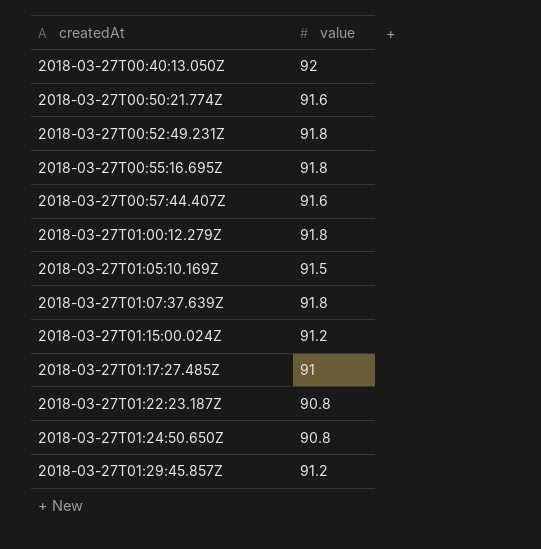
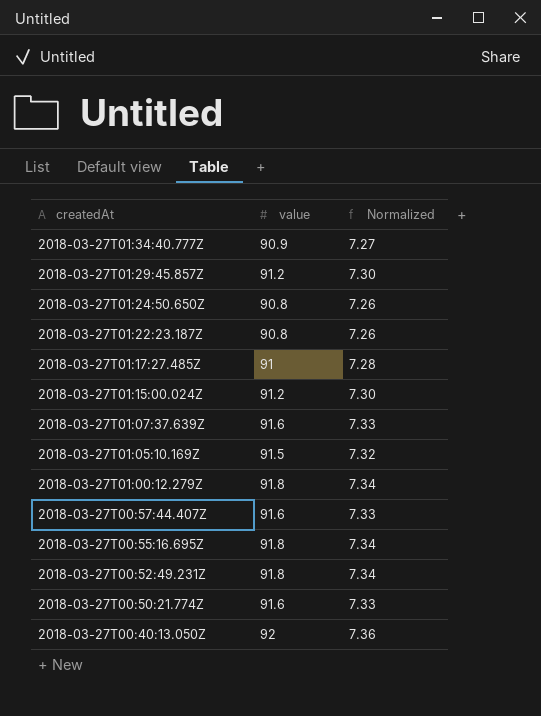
row order: createdAt ascending -> createdAt descending
column Normalized | formula: none -> [value] * 0.08
row 2018-03-27T01:34:40.777Z: none -> 90.9 | 7.27
2018-03-27T01:07:37.639Z | value: 91.8 -> 91.6

